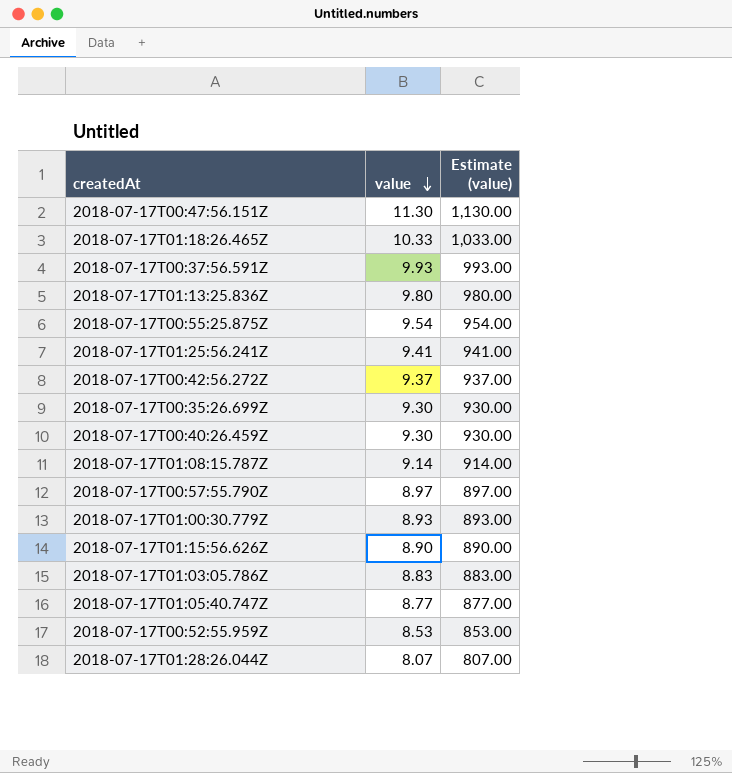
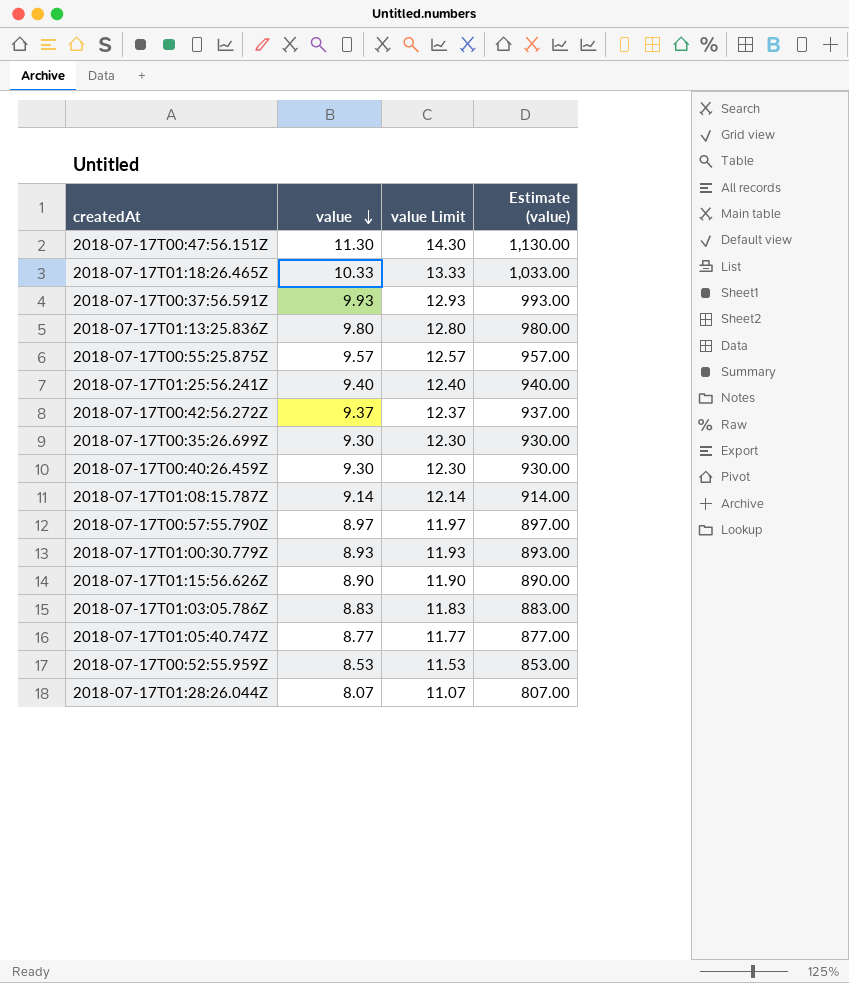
column value Limit | formula: none -> [value] + 3
2018-07-17T00:55:25.875Z | value: 9.54 -> 9.57
2018-07-17T00:55:25.875Z | Estimate (value): 954.00 -> 957.00
2018-07-17T01:25:56.241Z | value: 9.41 -> 9.40
2018-07-17T01:25:56.241Z | Estimate (value): 941.00 -> 940.00

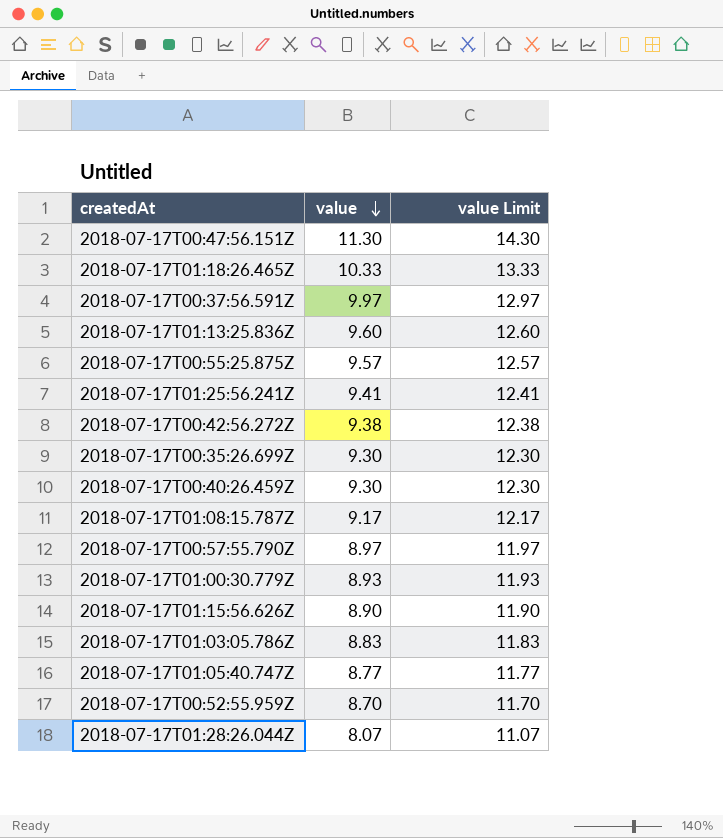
column Estimate (value) | formula: [value] * 100 -> none
2018-07-17T00:37:56.591Z | value: 9.93 -> 9.97
2018-07-17T00:37:56.591Z | value Limit: 12.93 -> 12.97
2018-07-17T01:13:25.836Z | value: 9.80 -> 9.60
2018-07-17T01:13:25.836Z | value Limit: 12.80 -> 12.60
2018-07-17T01:25:56.241Z | value: 9.40 -> 9.41
2018-07-17T01:25:56.241Z | value Limit: 12.40 -> 12.41
2018-07-17T00:42:56.272Z | value: 9.37 -> 9.38
2018-07-17T00:42:56.272Z | value Limit: 12.37 -> 12.38
2018-07-17T01:08:15.787Z | value: 9.14 -> 9.17
2018-07-17T01:08:15.787Z | value Limit: 12.14 -> 12.17
2018-07-17T00:52:55.959Z | value: 8.53 -> 8.70
2018-07-17T00:52:55.959Z | value Limit: 11.53 -> 11.70

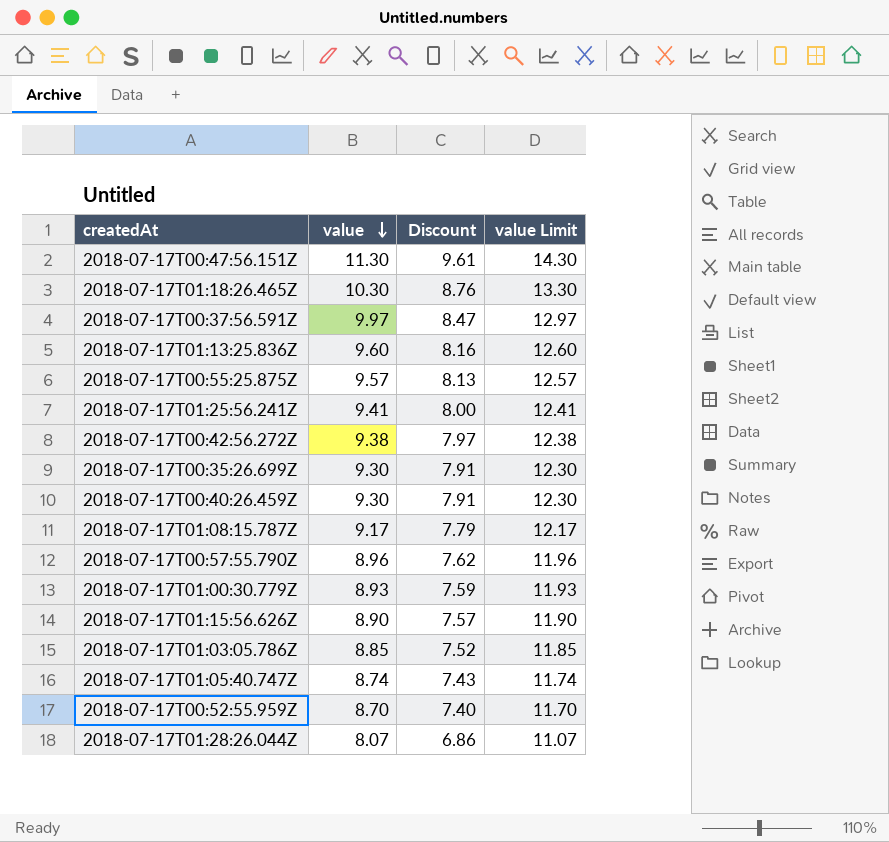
column Discount | formula: none -> [value] * 0.85
2018-07-17T01:18:26.465Z | value: 10.33 -> 10.30
2018-07-17T01:18:26.465Z | value Limit: 13.33 -> 13.30
2018-07-17T00:57:55.790Z | value: 8.97 -> 8.96
2018-07-17T00:57:55.790Z | value Limit: 11.97 -> 11.96
2018-07-17T01:03:05.786Z | value: 8.83 -> 8.85
2018-07-17T01:03:05.786Z | value Limit: 11.83 -> 11.85
2018-07-17T01:05:40.747Z | value: 8.77 -> 8.74
2018-07-17T01:05:40.747Z | value Limit: 11.77 -> 11.74

